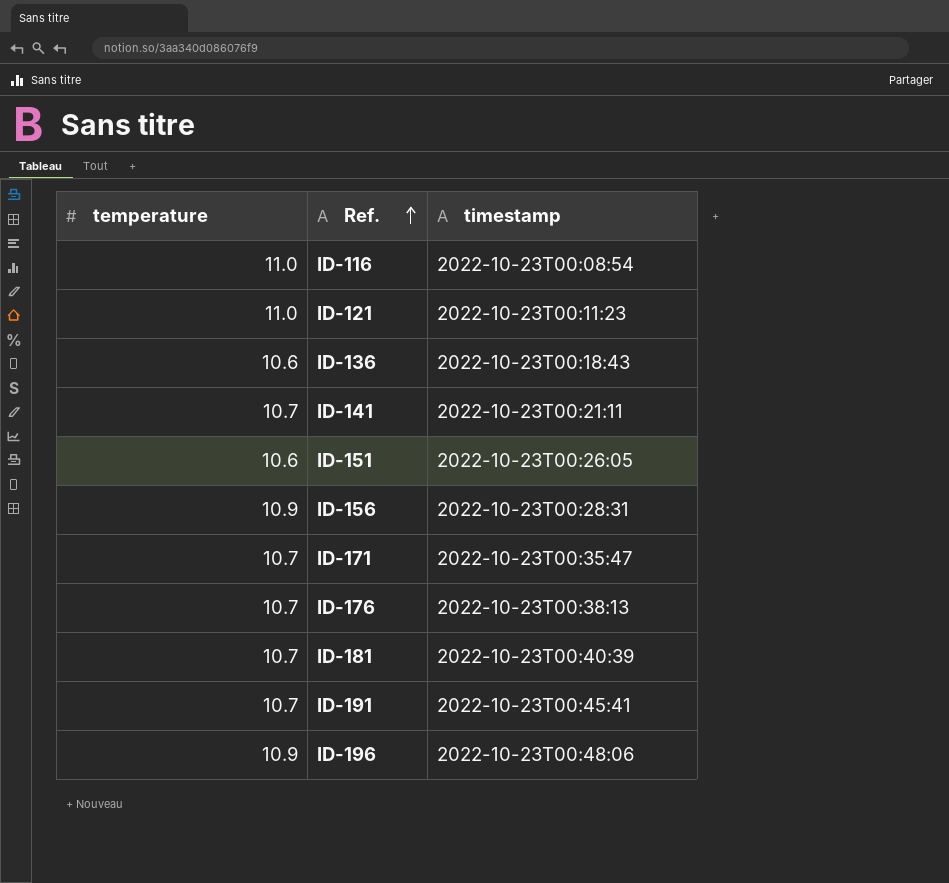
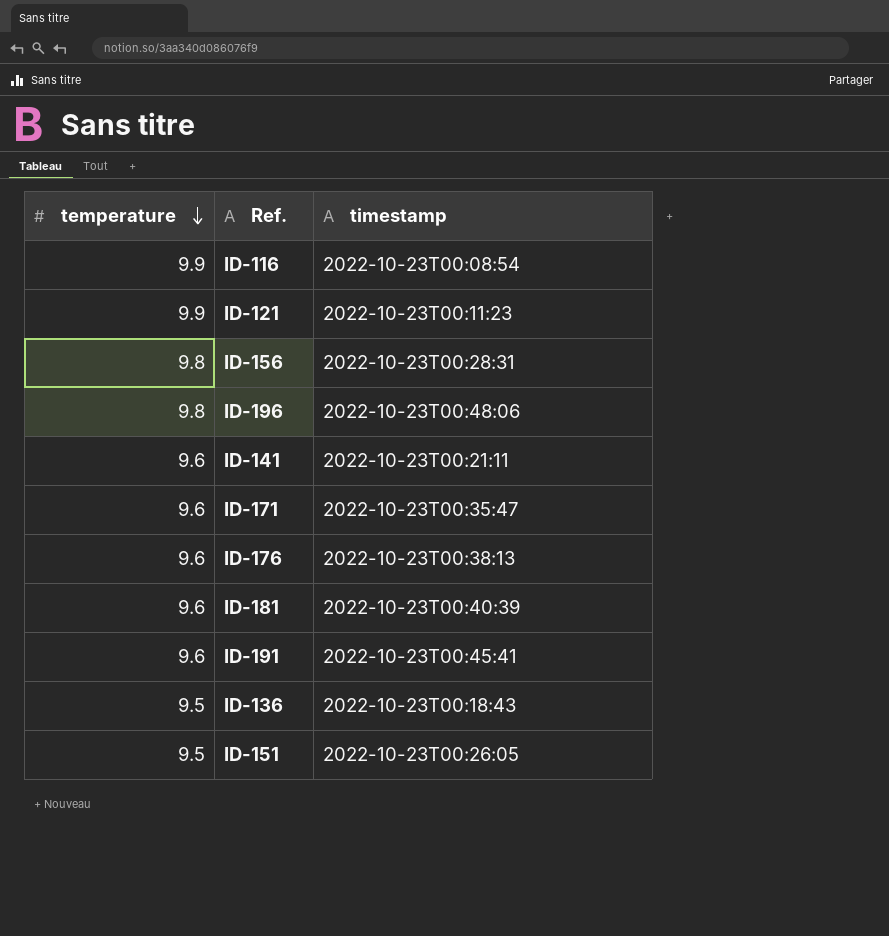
row order: Ref. ascending -> temperature descending
ID-116 | temperature: 11.0 -> 9.9
ID-121 | temperature: 11.0 -> 9.9
ID-156 | temperature: 10.9 -> 9.8
ID-196 | temperature: 10.9 -> 9.8
ID-141 | temperature: 10.7 -> 9.6
ID-171 | temperature: 10.7 -> 9.6
ID-176 | temperature: 10.7 -> 9.6
ID-181 | temperature: 10.7 -> 9.6
ID-191 | temperature: 10.7 -> 9.6
ID-136 | temperature: 10.6 -> 9.5
ID-151 | temperature: 10.6 -> 9.5

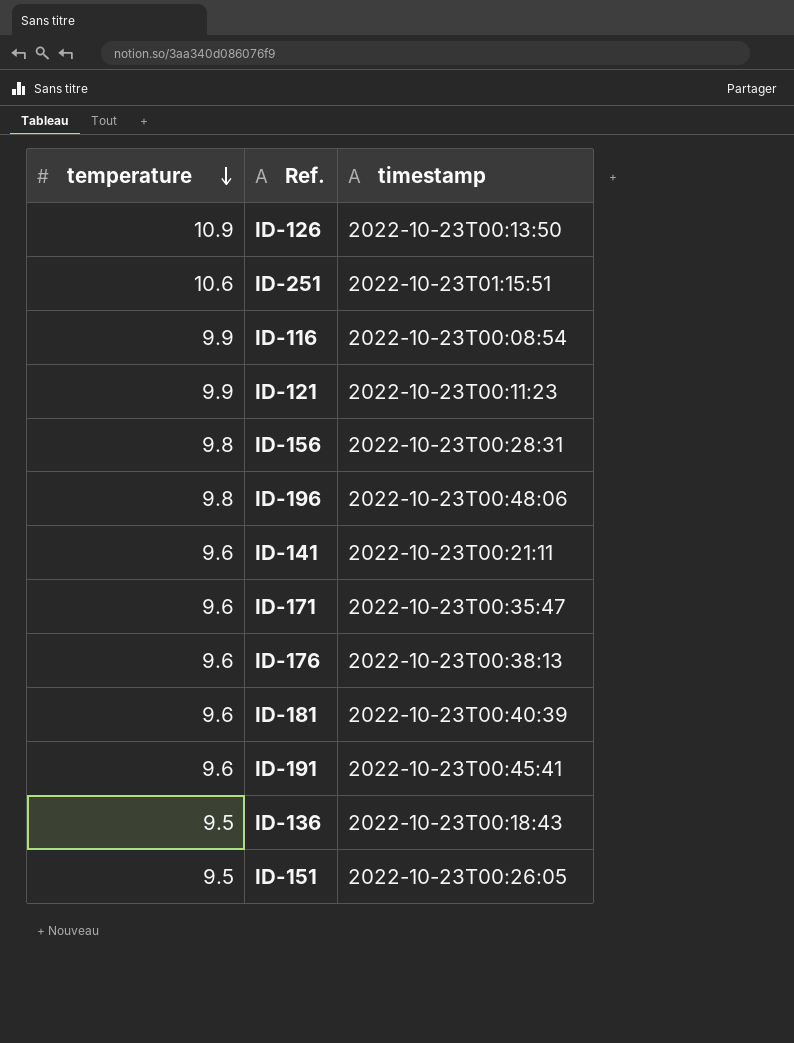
row ID-126: none -> 10.9 | 2022-10-23T00:13:50
row ID-251: none -> 10.6 | 2022-10-23T01:15:51

